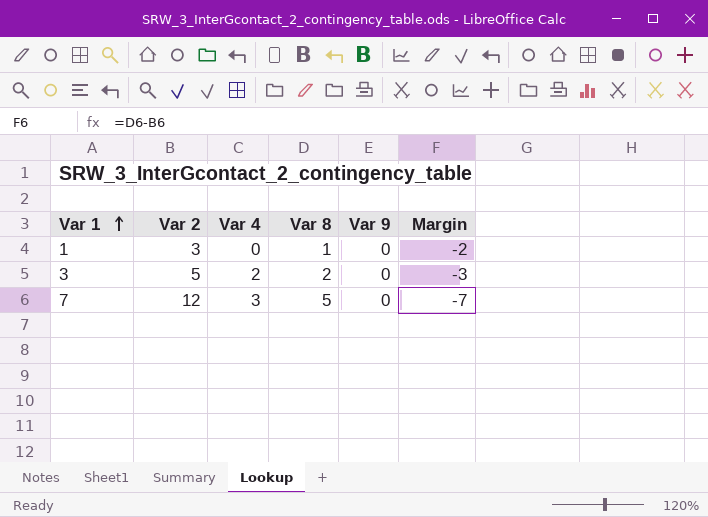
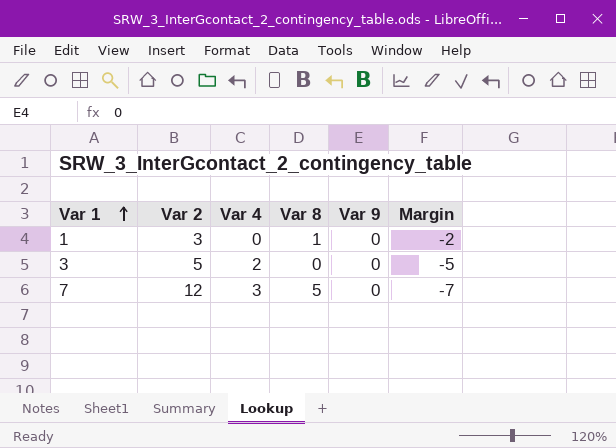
3 | Var 8: 2 -> 0
3 | Margin: -3 -> -5

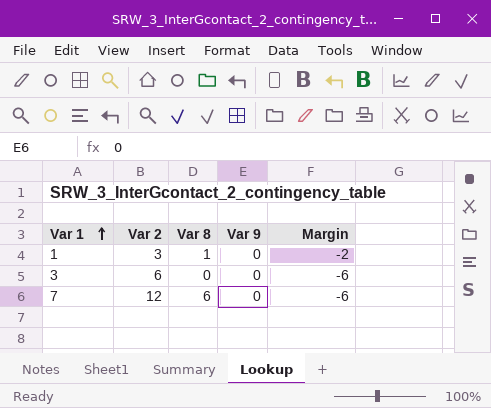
column Var 4 | position: 3 -> none
3 | Var 2: 5 -> 6
3 | Margin: -5 -> -6
7 | Var 8: 5 -> 6
7 | Margin: -7 -> -6

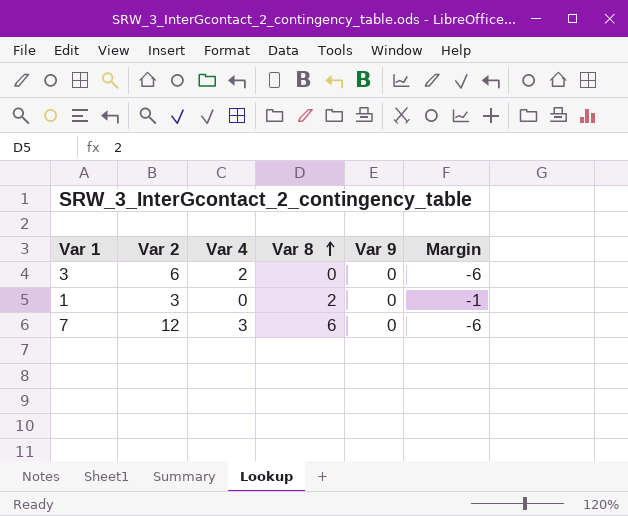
row order: Var 1 ascending -> Var 8 ascending
column Var 4 | position: none -> 3
1 | Var 8: 1 -> 2
1 | Margin: -2 -> -1

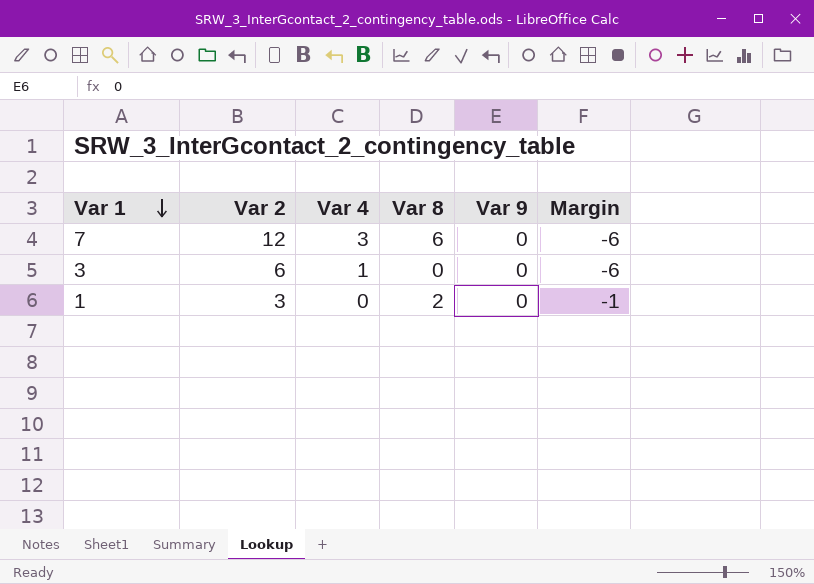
row order: Var 8 ascending -> Var 1 descending
3 | Var 4: 2 -> 1

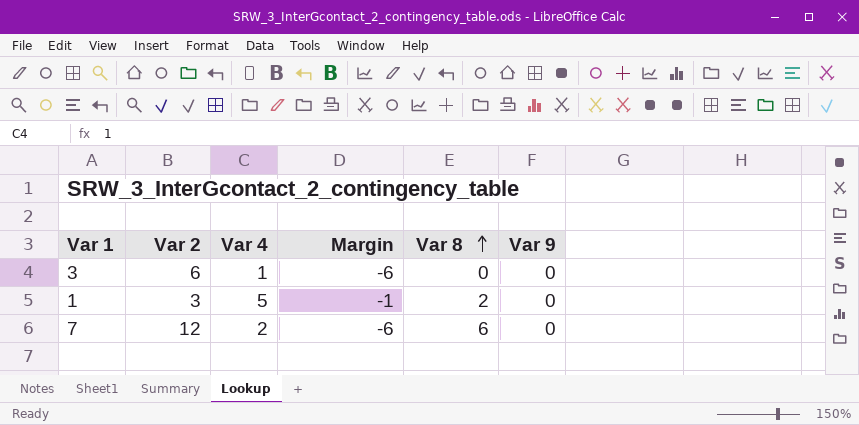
row order: Var 1 descending -> Var 8 ascending
column Margin | position: 6 -> 4
1 | Var 4: 0 -> 5
7 | Var 4: 3 -> 2

